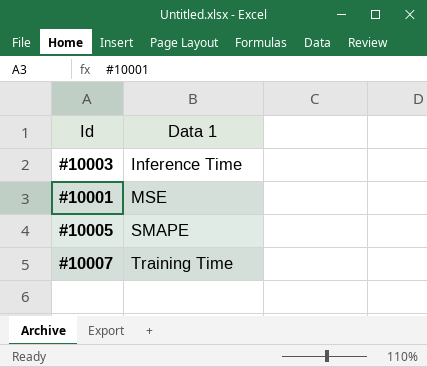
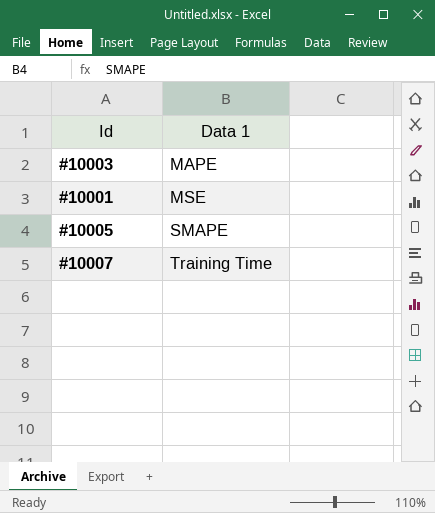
#10003 | Data 1: Inference Time -> MAPE

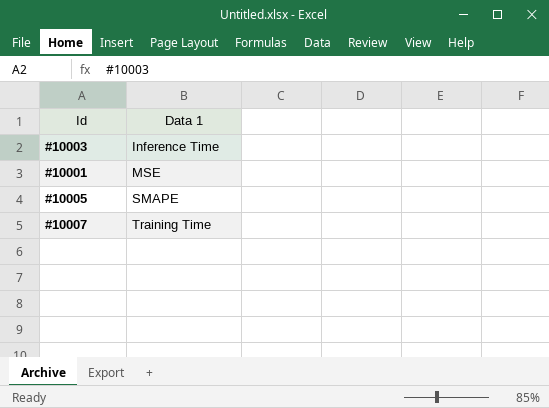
#10003 | Data 1: MAPE -> Inference Time

